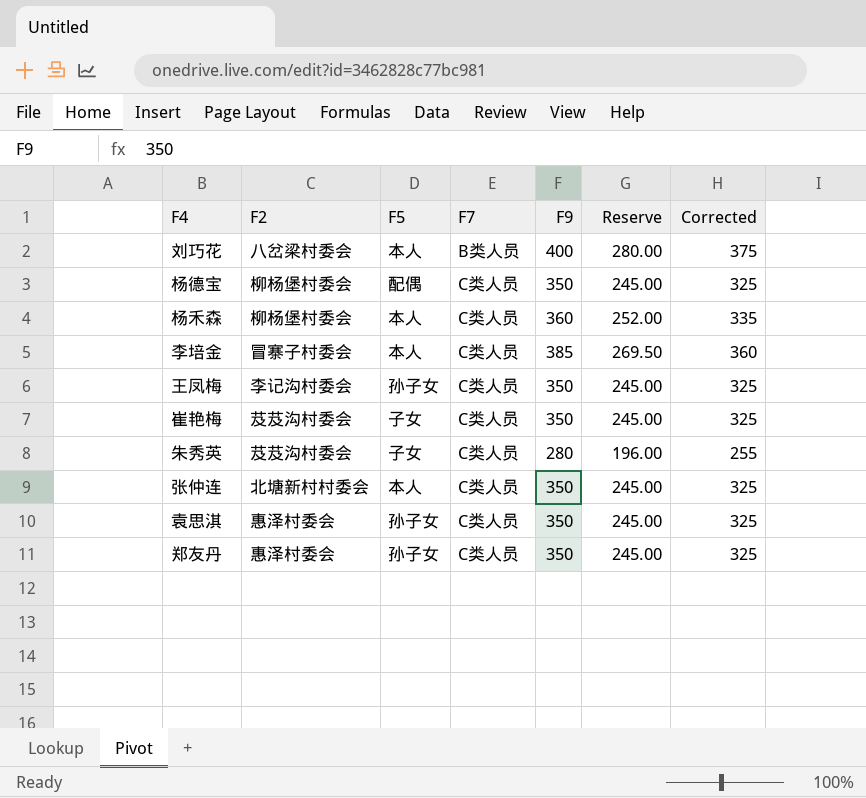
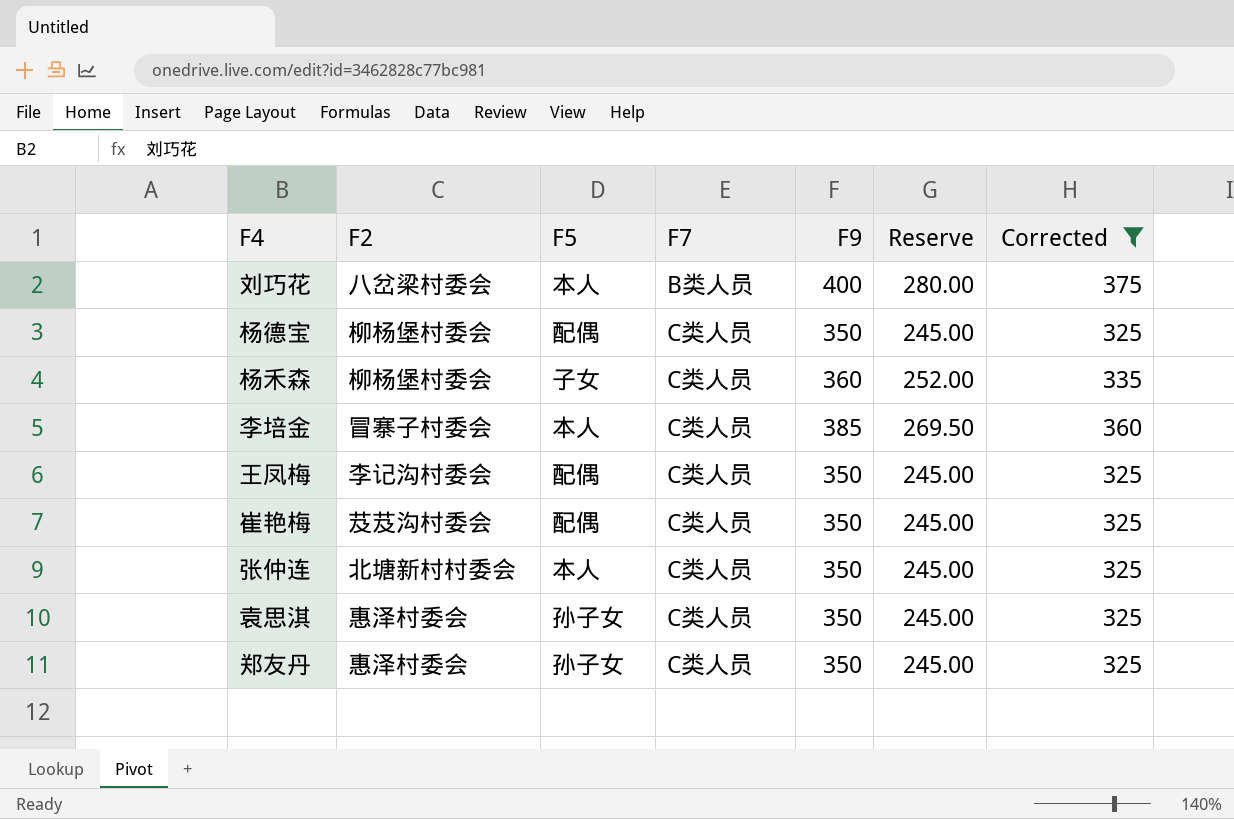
filter: none -> Corrected != 255
杨禾森 | F5: 本人 -> 子女
王凤梅 | F5: 孙子女 -> 配偶
崔艳梅 | F5: 子女 -> 配偶

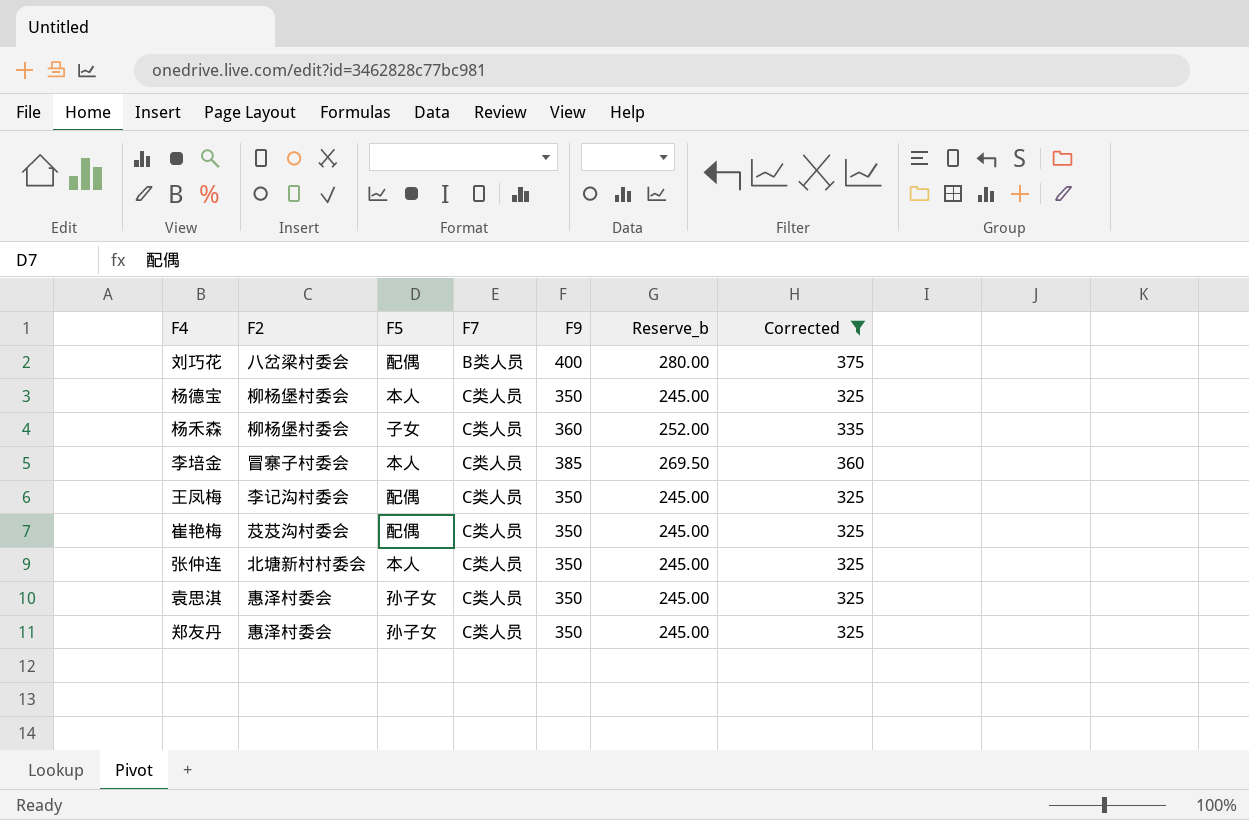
column name: Reserve -> Reserve_b
刘巧花 | F5: 本人 -> 配偶
杨德宝 | F5: 配偶 -> 本人

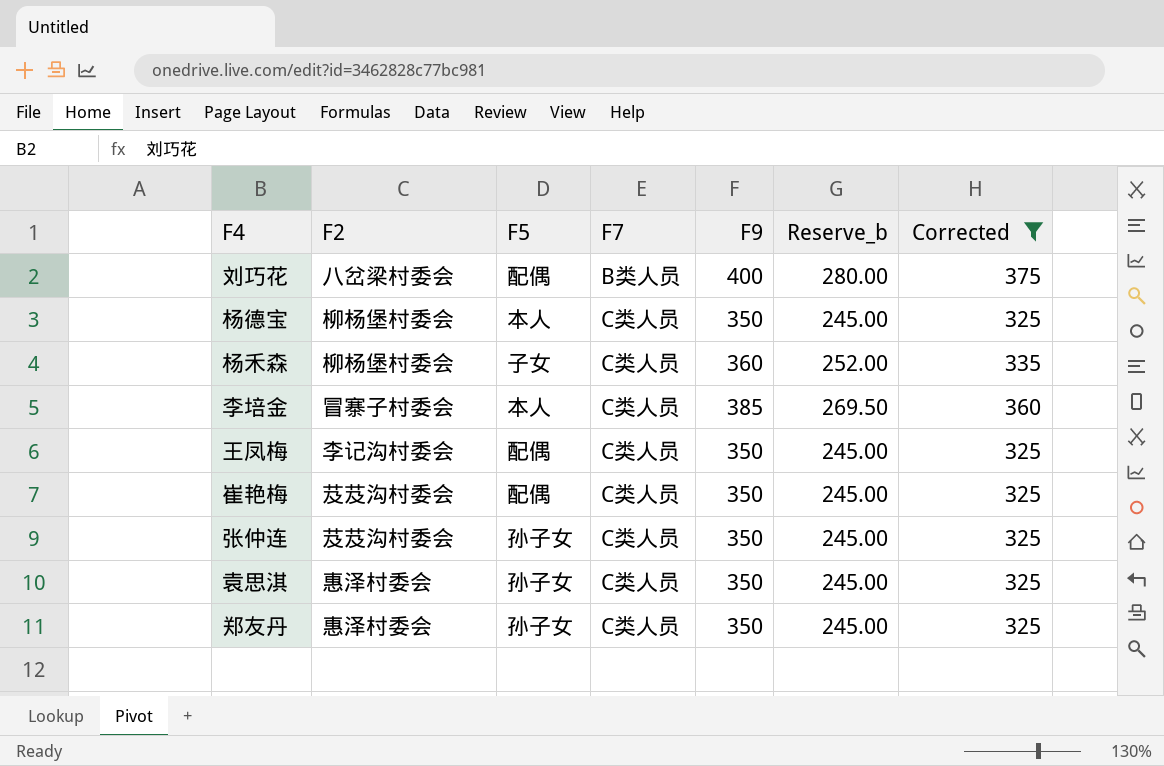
张仲连 | F2: 北塘新村村委会 -> 芨芨沟村委会
张仲连 | F5: 本人 -> 孙子女

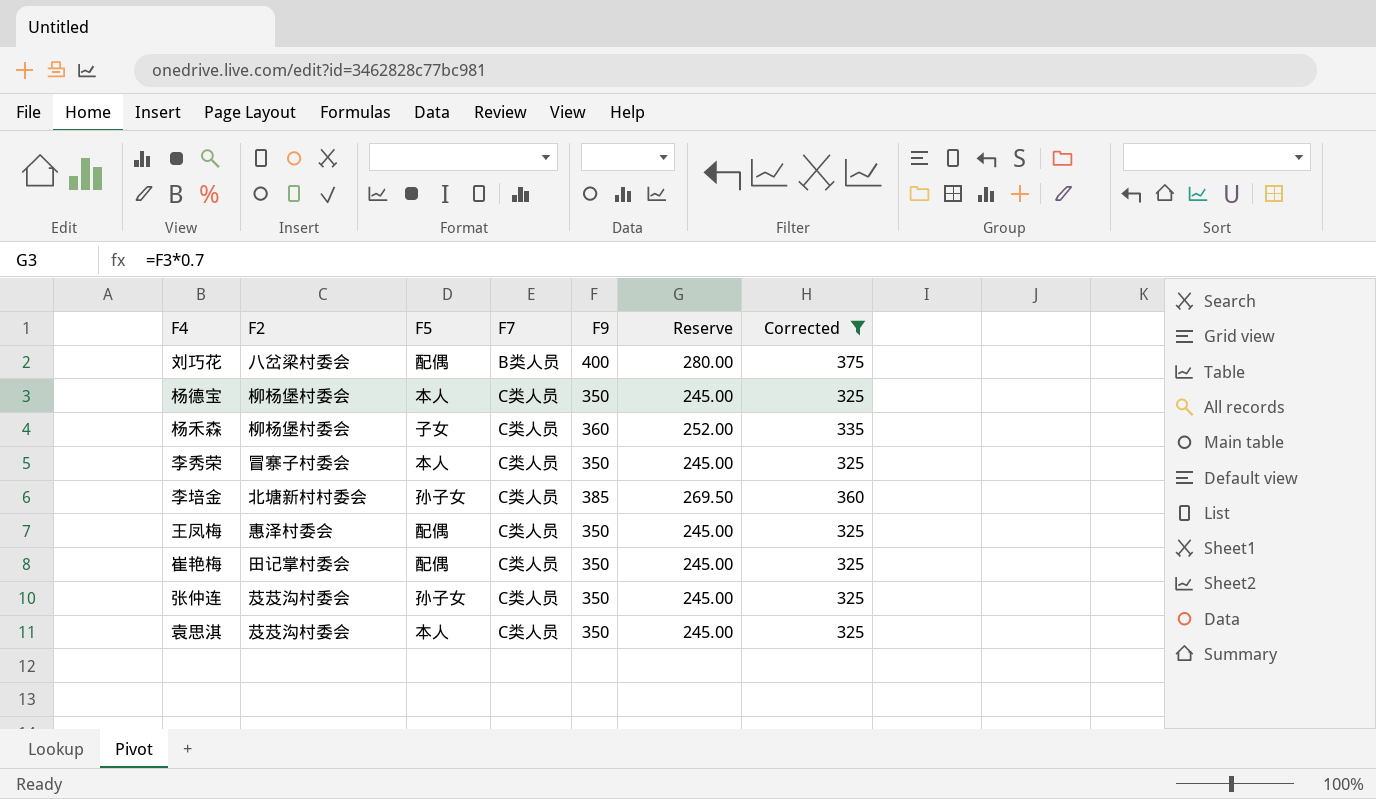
column name: Reserve_b -> Reserve
row 郑友丹: 惠泽村委会 | 孙子女 | C类人员 | 350 | 245.00 | 325 -> none
row 李秀荣: none -> 冒寨子村委会 | 本人 | C类人员 | 350 | 245.00 | 325
李培金 | F2: 冒寨子村委会 -> 北塘新村村委会
李培金 | F5: 本人 -> 孙子女
王凤梅 | F2: 李记沟村委会 -> 惠泽村委会
崔艳梅 | F2: 芨芨沟村委会 -> 田记掌村委会
袁思淇 | F2: 惠泽村委会 -> 芨芨沟村委会
袁思淇 | F5: 孙子女 -> 本人

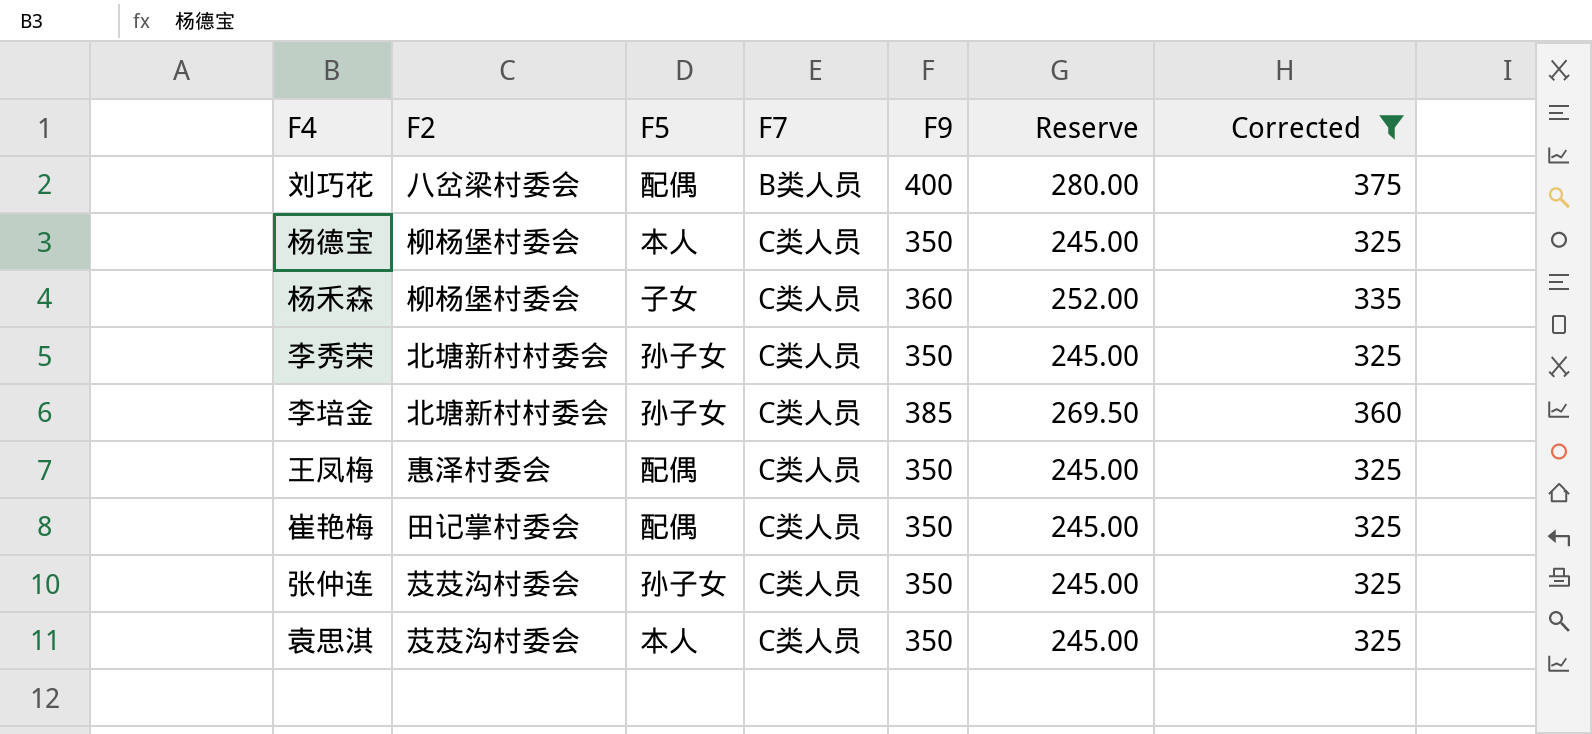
李秀荣 | F2: 冒寨子村委会 -> 北塘新村村委会
李秀荣 | F5: 本人 -> 孙子女

